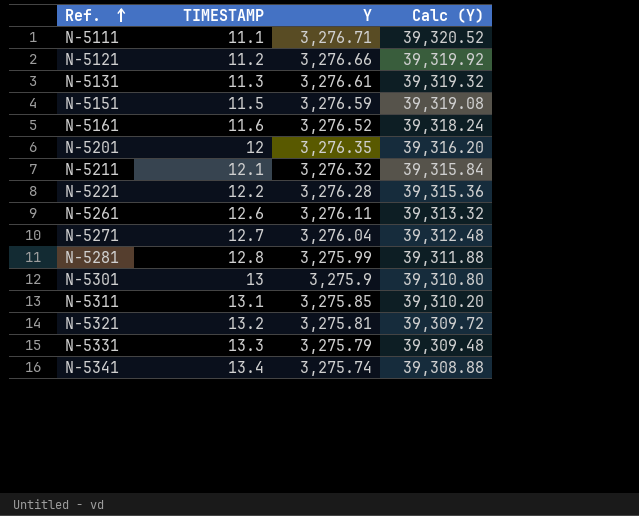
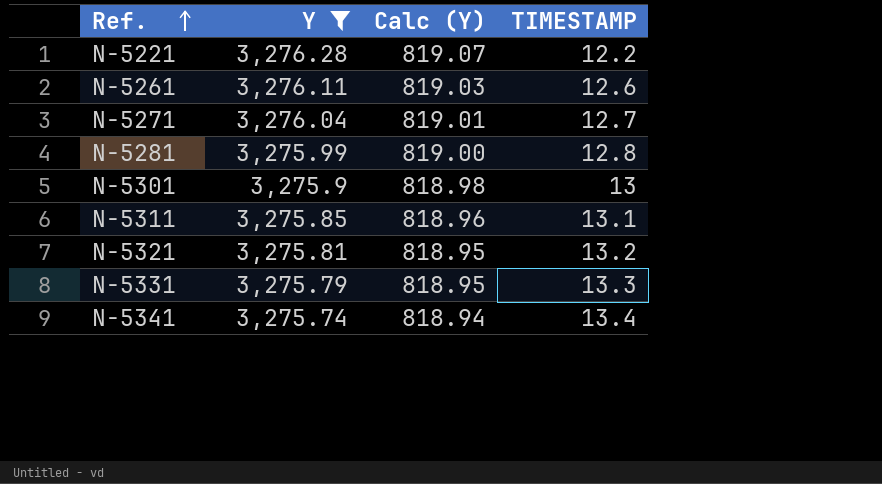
filter: none -> Y <= 3,276.28
column Calc (Y) | formula: [Y] * 12 -> [Y] * 0.25
column TIMESTAMP | position: 2 -> 4

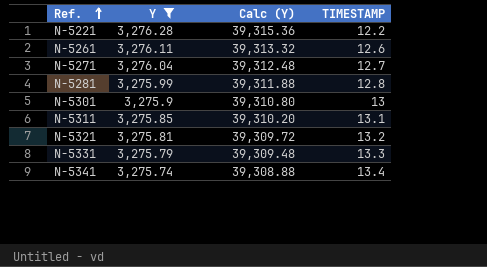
column Calc (Y) | formula: [Y] * 0.25 -> [Y] * 12

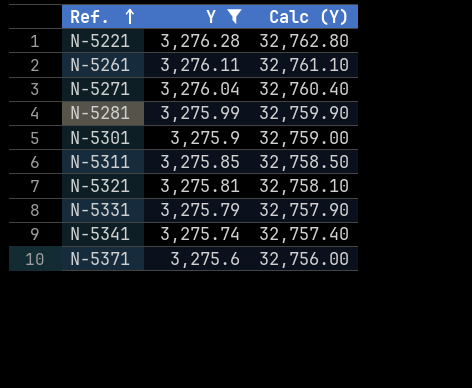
column TIMESTAMP | position: 4 -> none
column Calc (Y) | formula: [Y] * 12 -> [Y] * 10
row N-5371: none -> 3,275.6 | 32,756.00

